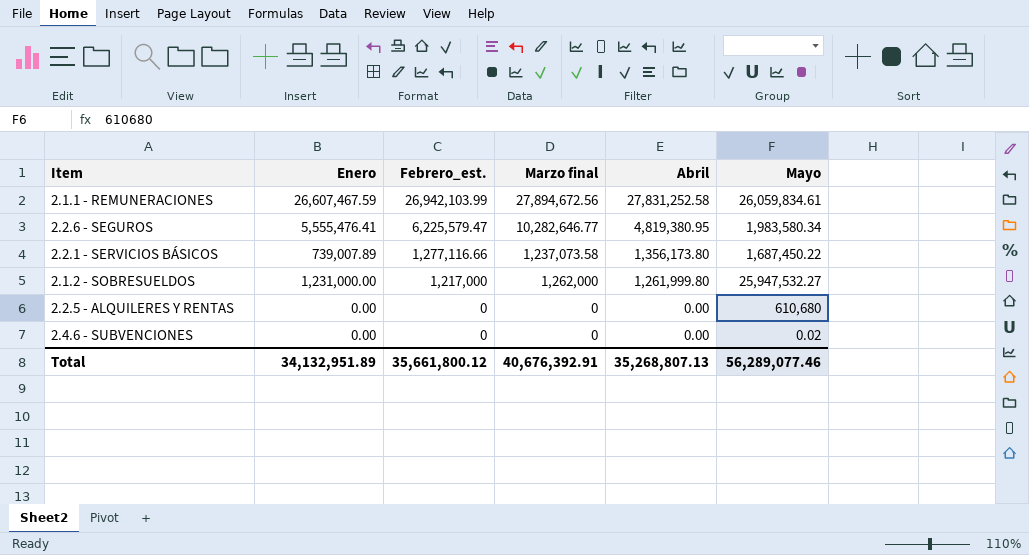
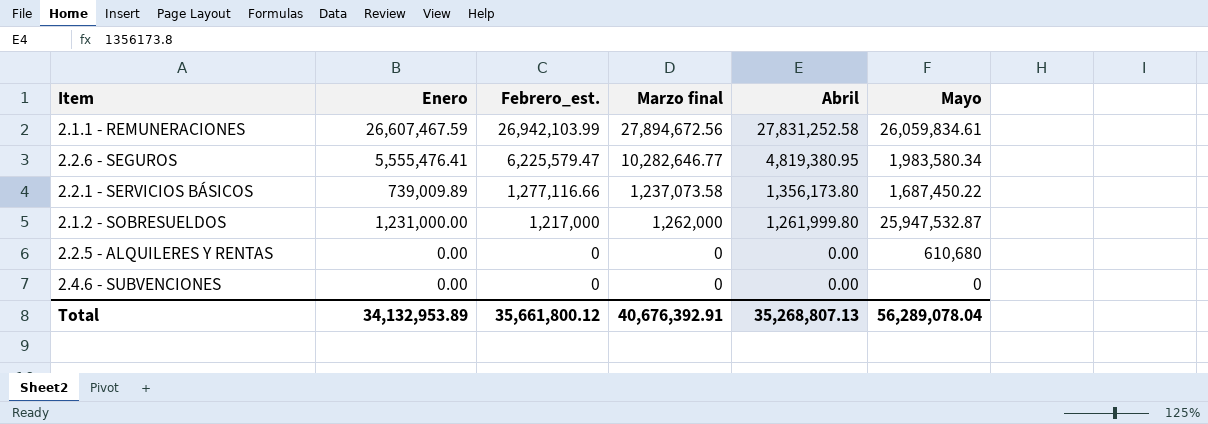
2.2.1 - SERVICIOS BÁSICOS | Enero: 739,007.89 -> 739,009.89
2.1.2 - SOBRESUELDOS | Mayo: 25,947,532.27 -> 25,947,532.87
2.4.6 - SUBVENCIONES | Mayo: 0.02 -> 0
Total | Enero: 34,132,951.89 -> 34,132,953.89
Total | Mayo: 56,289,077.46 -> 56,289,078.04

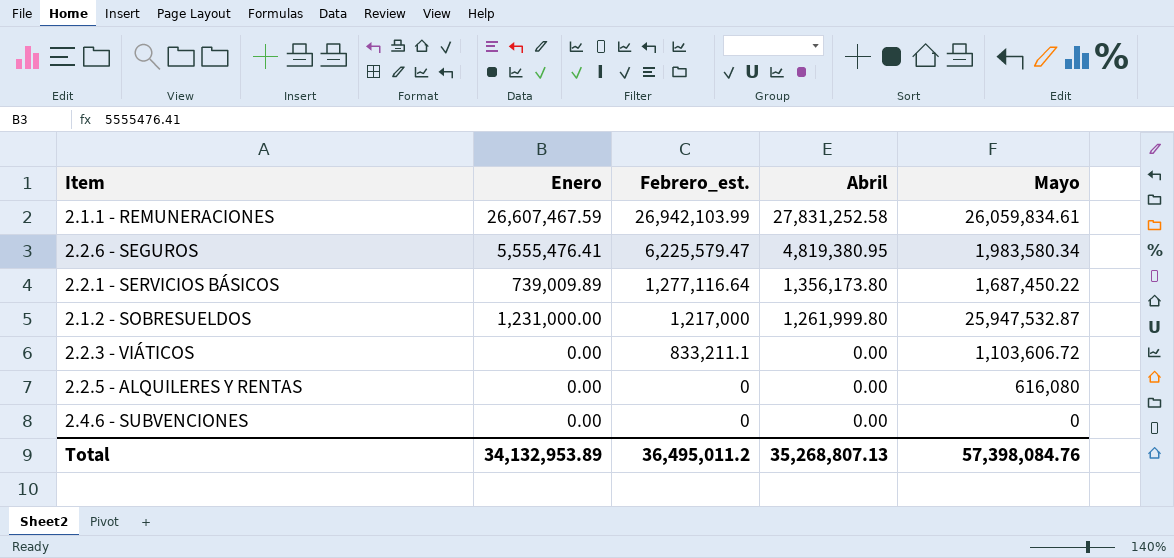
column Marzo final | position: 4 -> none
2.2.1 - SERVICIOS BÁSICOS | Febrero_est.: 1,277,116.66 -> 1,277,116.64
row 2.2.3 - VIÁTICOS: none -> 0.00 | 833,211.1 | 0.00 | 1,103,606.72
2.2.5 - ALQUILERES Y RENTAS | Mayo: 610,680 -> 616,080
Total | Febrero_est.: 35,661,800.12 -> 36,495,011.2
Total | Mayo: 56,289,078.04 -> 57,398,084.76

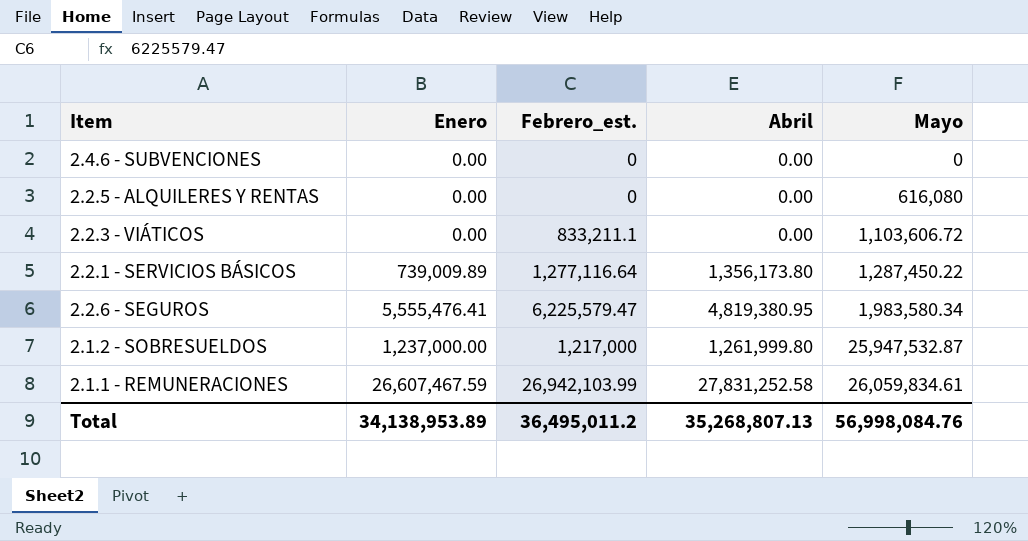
row order: Febrero_est. descending -> Mayo ascending
2.2.1 - SERVICIOS BÁSICOS | Mayo: 1,687,450.22 -> 1,287,450.22
2.1.2 - SOBRESUELDOS | Enero: 1,231,000.00 -> 1,237,000.00
Total | Enero: 34,132,953.89 -> 34,138,953.89
Total | Mayo: 57,398,084.76 -> 56,998,084.76

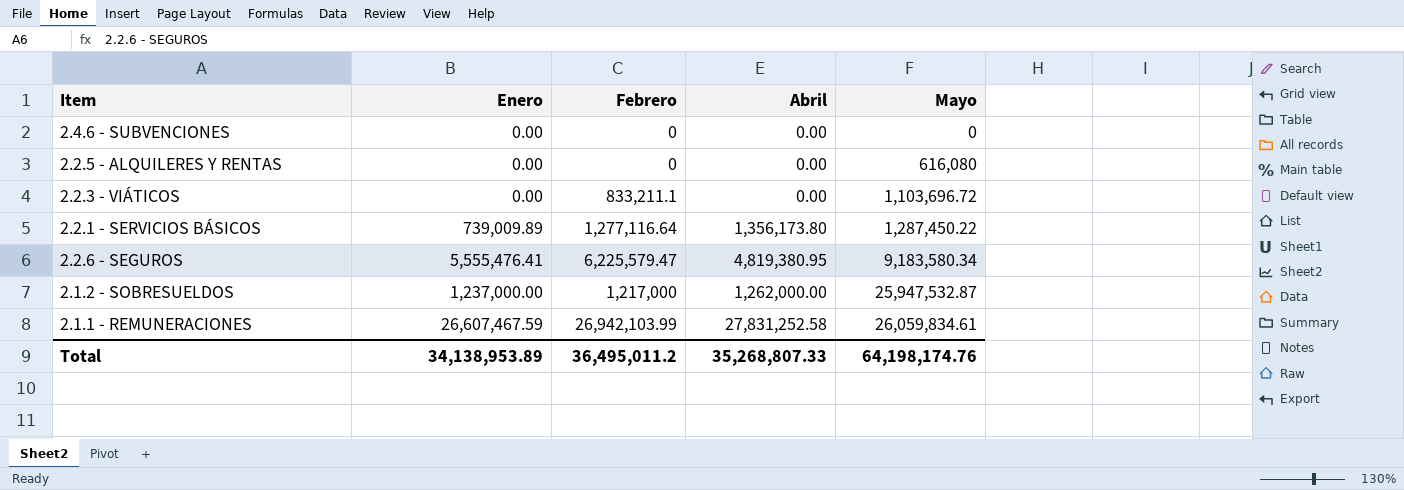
column name: Febrero_est. -> Febrero
2.2.3 - VIÁTICOS | Mayo: 1,103,606.72 -> 1,103,696.72
2.2.6 - SEGUROS | Mayo: 1,983,580.34 -> 9,183,580.34
2.1.2 - SOBRESUELDOS | Abril: 1,261,999.80 -> 1,262,000.00
Total | Abril: 35,268,807.13 -> 35,268,807.33
Total | Mayo: 56,998,084.76 -> 64,198,174.76

